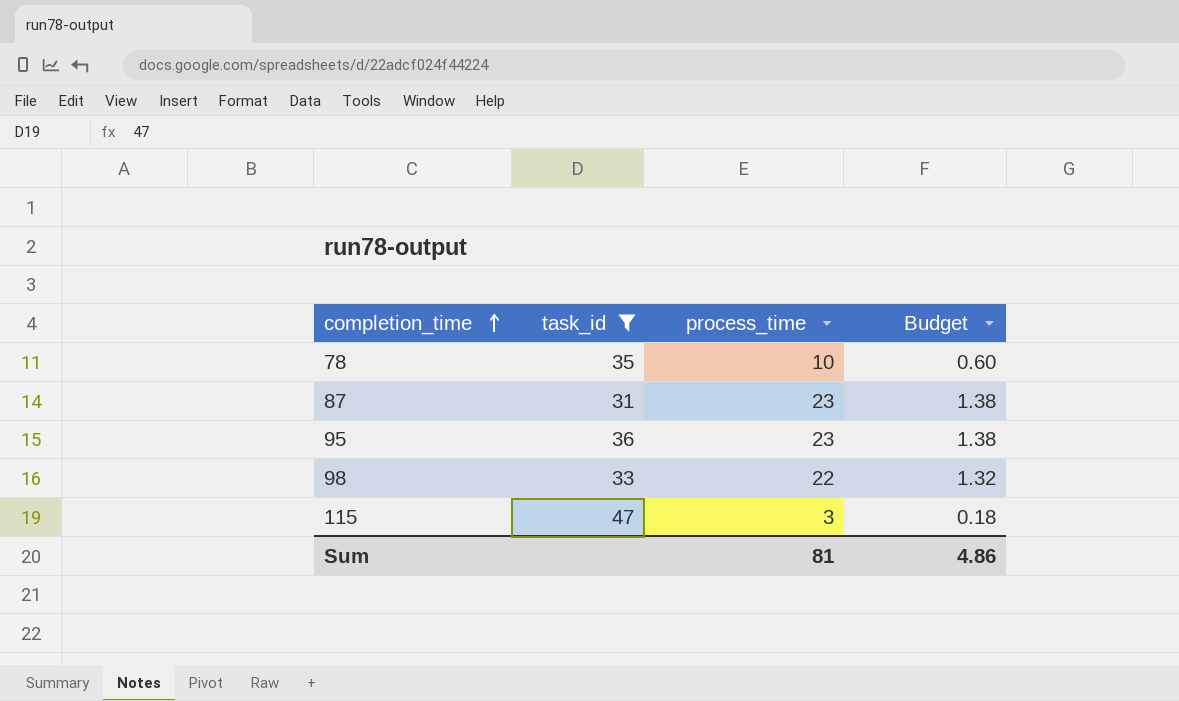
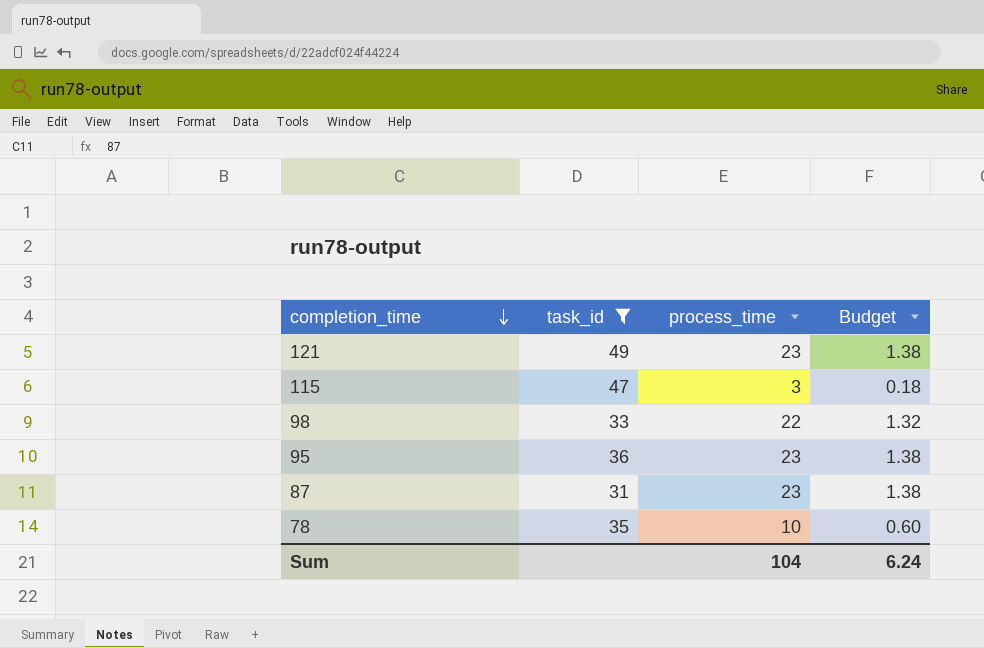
row order: completion_time ascending -> completion_time descending
row 121: none -> 49 | 23 | 1.38
Sum | process_time: 81 -> 104
Sum | Budget: 4.86 -> 6.24

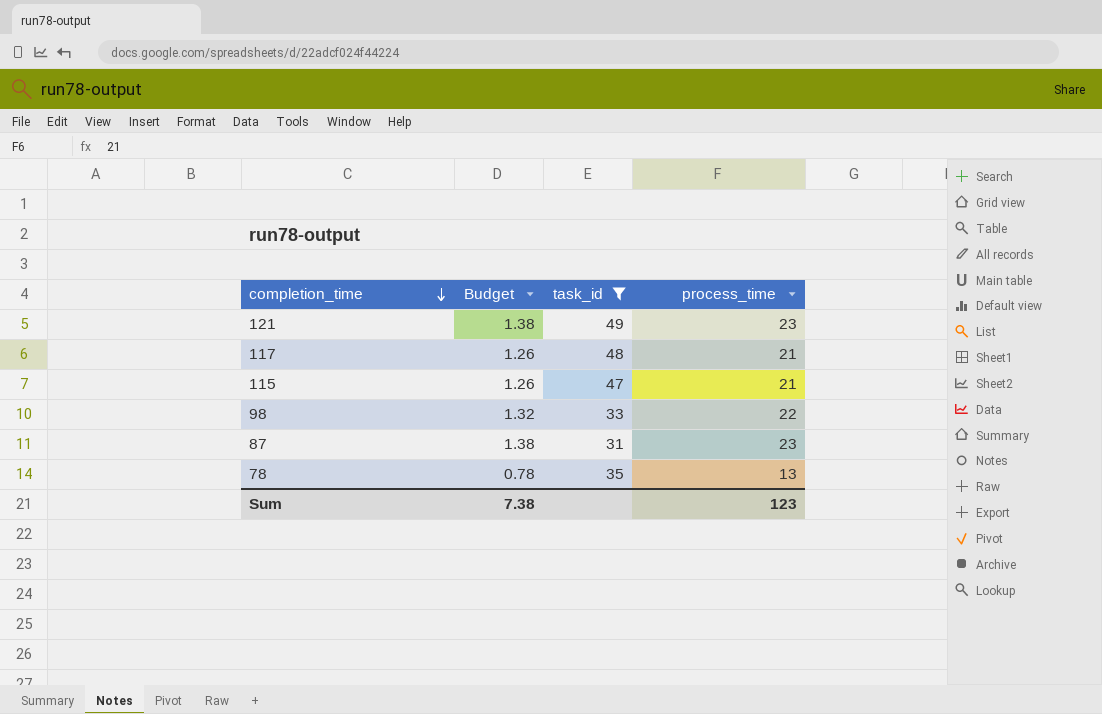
column Budget | position: 4 -> 2
row 95: 36 | 23 | 1.38 -> none
row 117: none -> 1.26 | 48 | 21
115 | Budget: 0.18 -> 1.26
115 | process_time: 3 -> 21
78 | Budget: 0.60 -> 0.78
78 | process_time: 10 -> 13
Sum | Budget: 6.24 -> 7.38
Sum | process_time: 104 -> 123

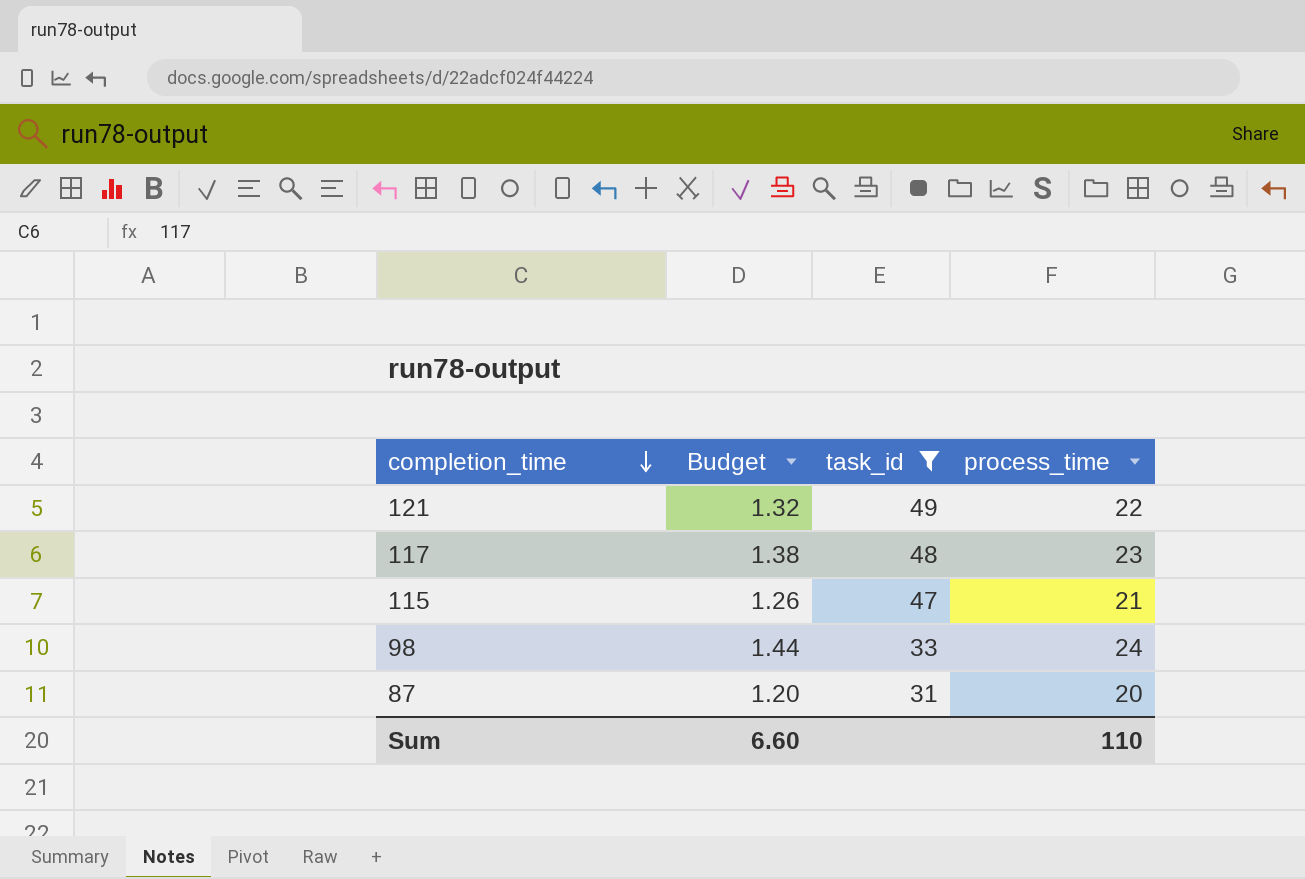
row 78: 0.78 | 35 | 13 -> none
121 | Budget: 1.38 -> 1.32
121 | process_time: 23 -> 22
117 | Budget: 1.26 -> 1.38
117 | process_time: 21 -> 23
98 | Budget: 1.32 -> 1.44
98 | process_time: 22 -> 24
87 | Budget: 1.38 -> 1.20
87 | process_time: 23 -> 20
Sum | Budget: 7.38 -> 6.60
Sum | process_time: 123 -> 110

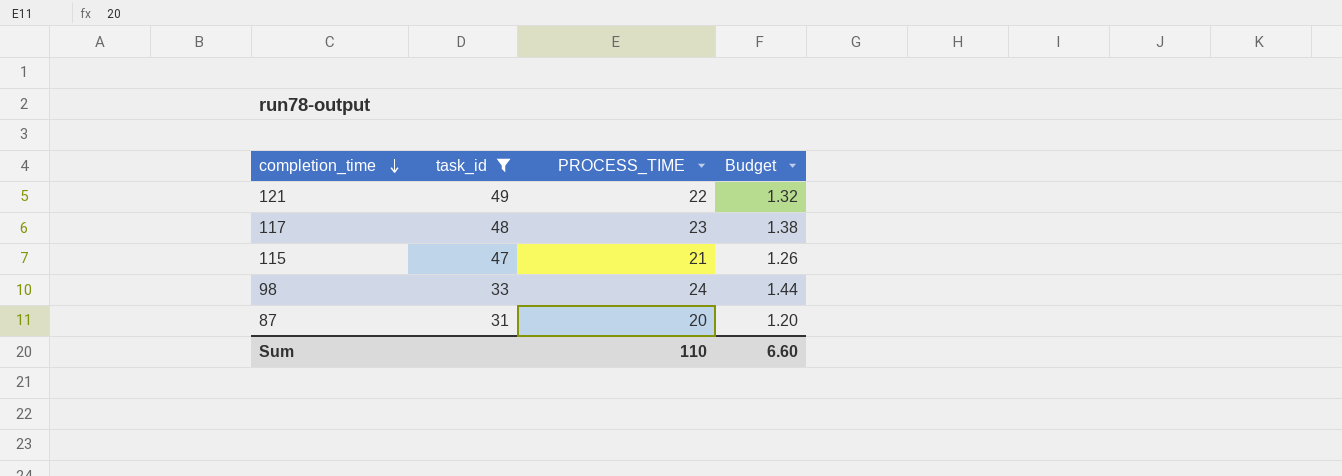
column name: process_time -> PROCESS_TIME
column Budget | position: 2 -> 4

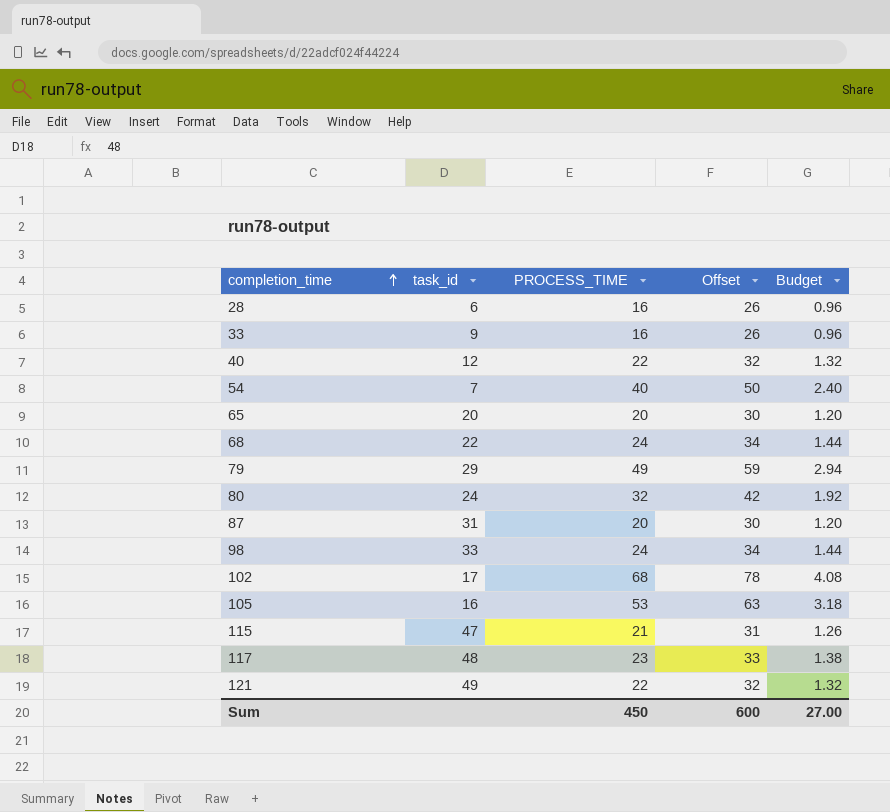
filter: task_id >= 31 -> none
row order: completion_time descending -> completion_time ascending
column Offset | formula: none -> [PROCESS_TIME] + 10
Sum | PROCESS_TIME: 110 -> 450
Sum | Budget: 6.60 -> 27.00

